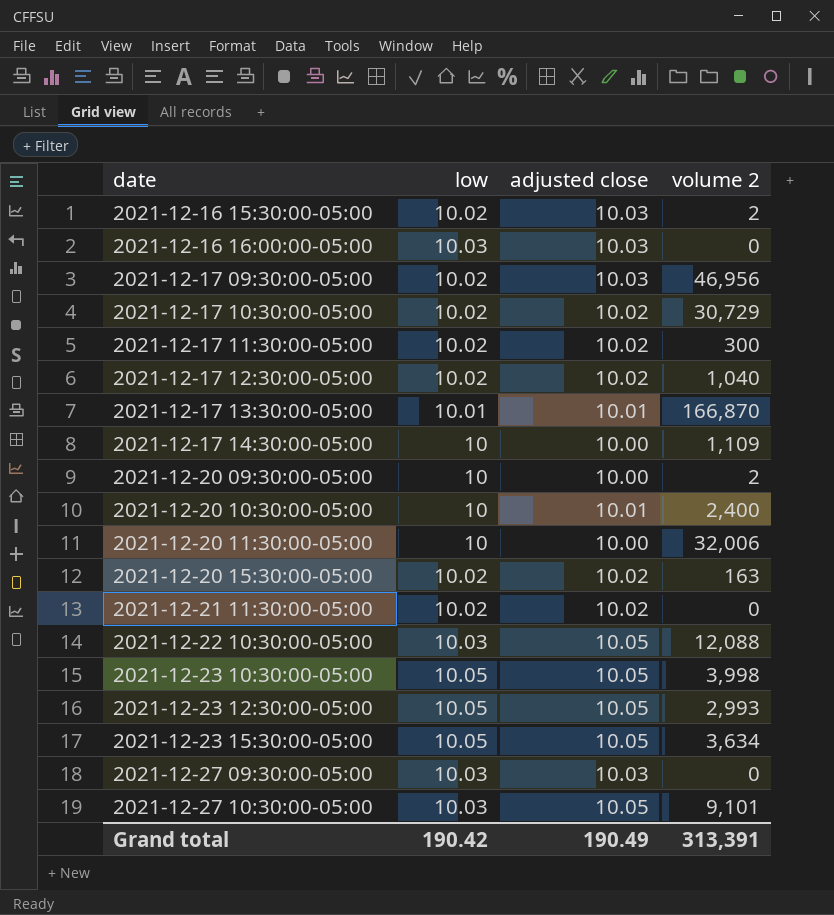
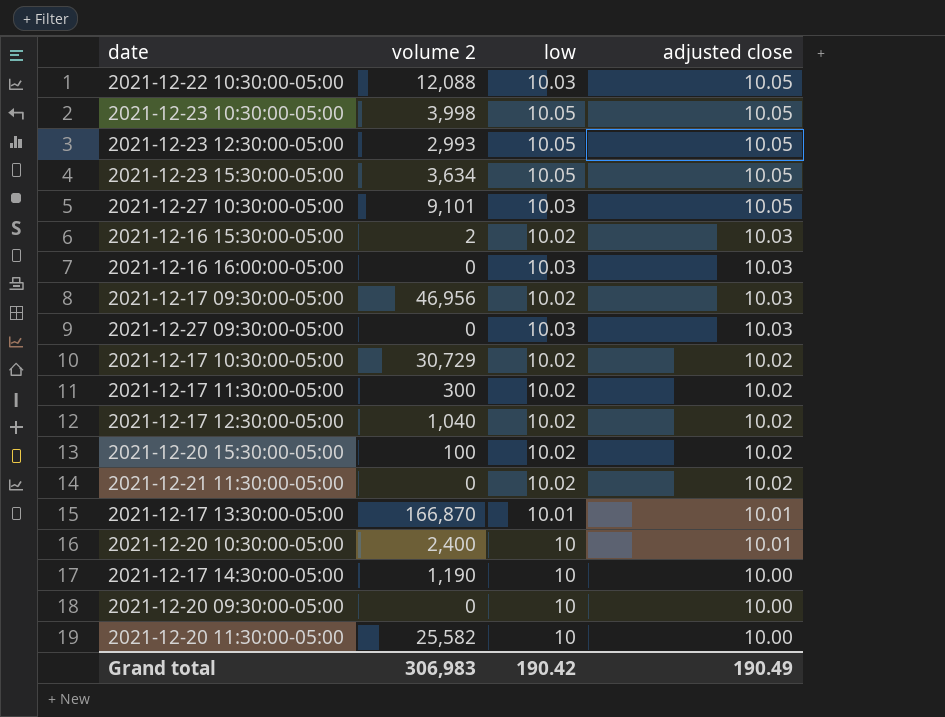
row order: date ascending -> adjusted close descending
column volume 2 | position: 4 -> 2
2021-12-20 15:30:00-05:00 | volume 2: 163 -> 100
2021-12-17 14:30:00-05:00 | volume 2: 1,109 -> 1,190
2021-12-20 09:30:00-05:00 | volume 2: 2 -> 0
2021-12-20 11:30:00-05:00 | volume 2: 32,006 -> 25,582
Grand total | volume 2: 313,391 -> 306,983

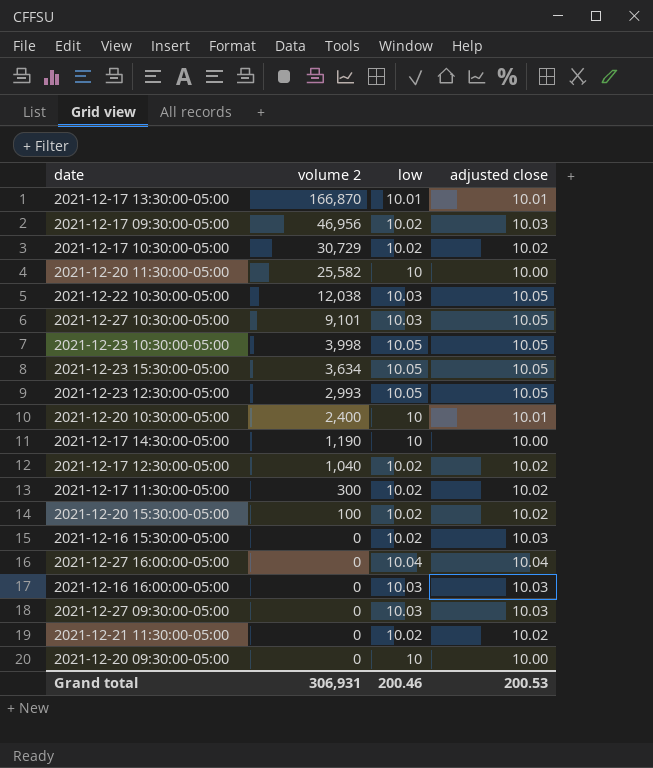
row order: adjusted close descending -> volume 2 descending
2021-12-22 10:30:00-05:00 | volume 2: 12,088 -> 12,038
2021-12-16 15:30:00-05:00 | volume 2: 2 -> 0
row 2021-12-27 16:00:00-05:00: none -> 0 | 10.04 | 10.04
Grand total | volume 2: 306,983 -> 306,931
Grand total | low: 190.42 -> 200.46
Grand total | adjusted close: 190.49 -> 200.53

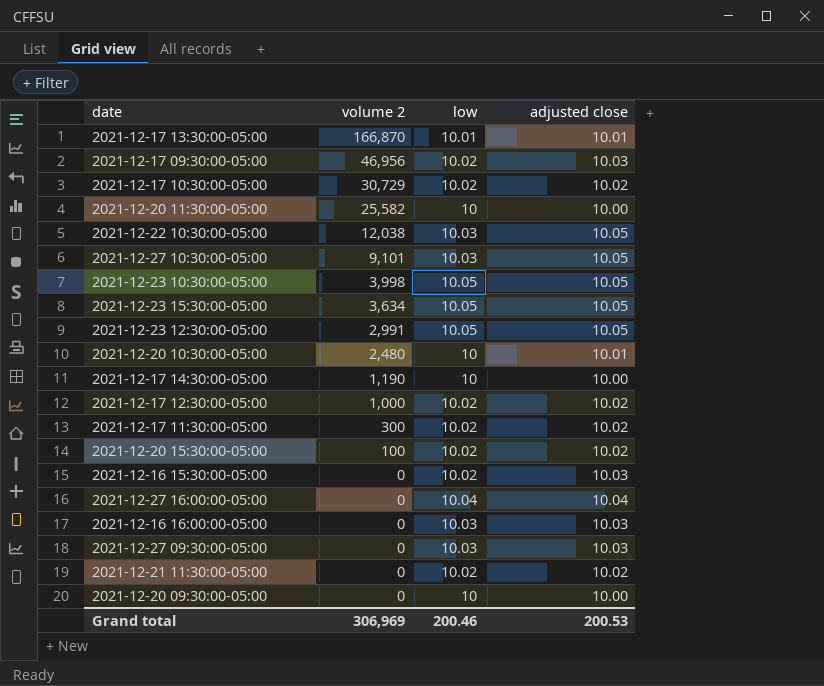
2021-12-23 12:30:00-05:00 | volume 2: 2,993 -> 2,991
2021-12-20 10:30:00-05:00 | volume 2: 2,400 -> 2,480
2021-12-17 12:30:00-05:00 | volume 2: 1,040 -> 1,000
Grand total | volume 2: 306,931 -> 306,969

